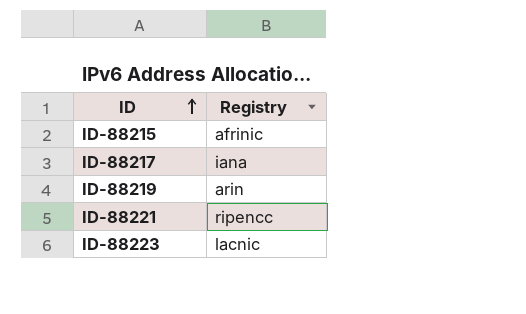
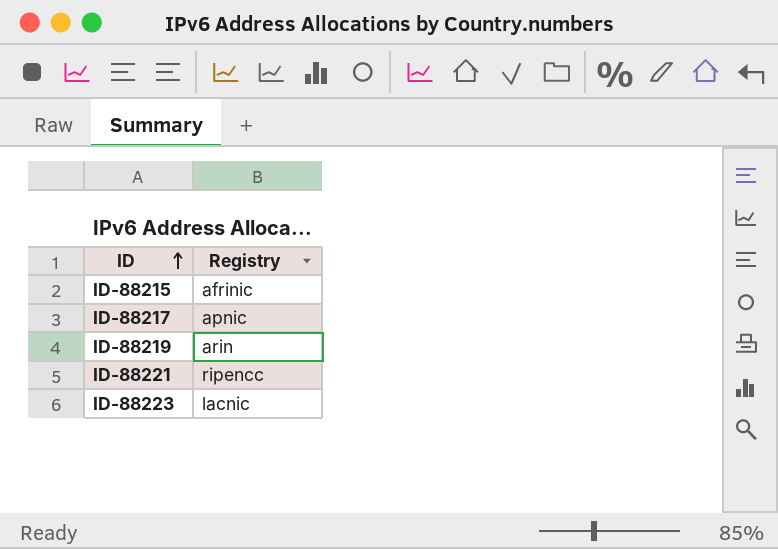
ID-88217 | Registry: iana -> apnic

